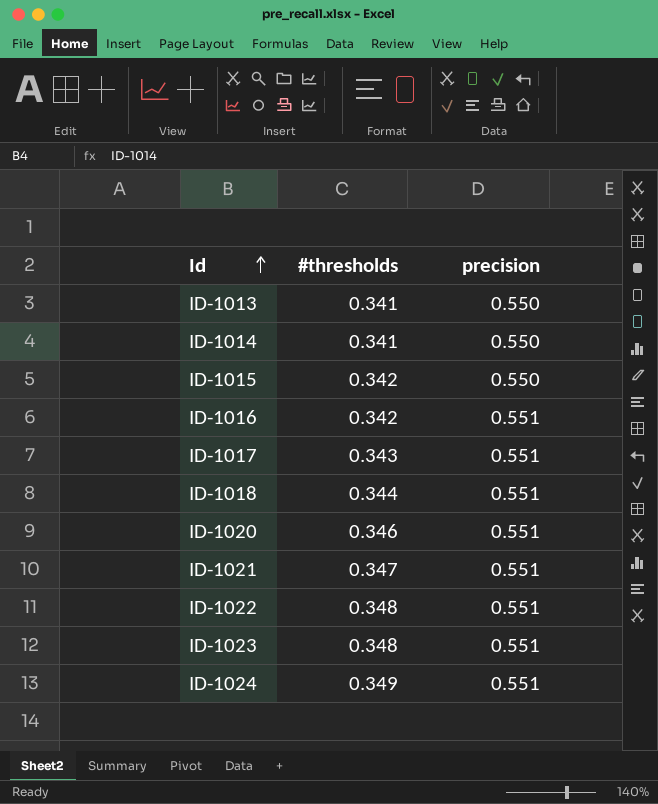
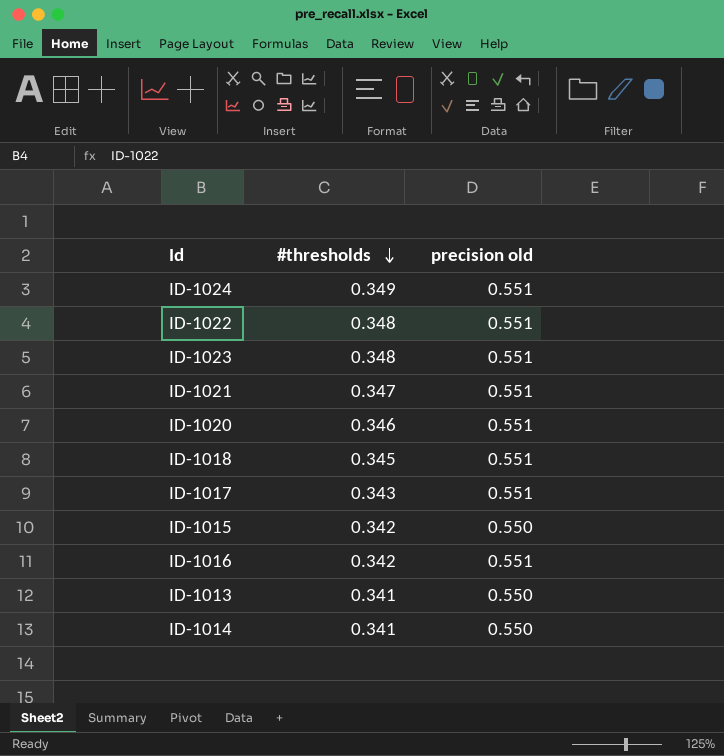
row order: Id ascending -> #thresholds descending
column name: precision -> precision old
ID-1018 | #thresholds: 0.344 -> 0.345

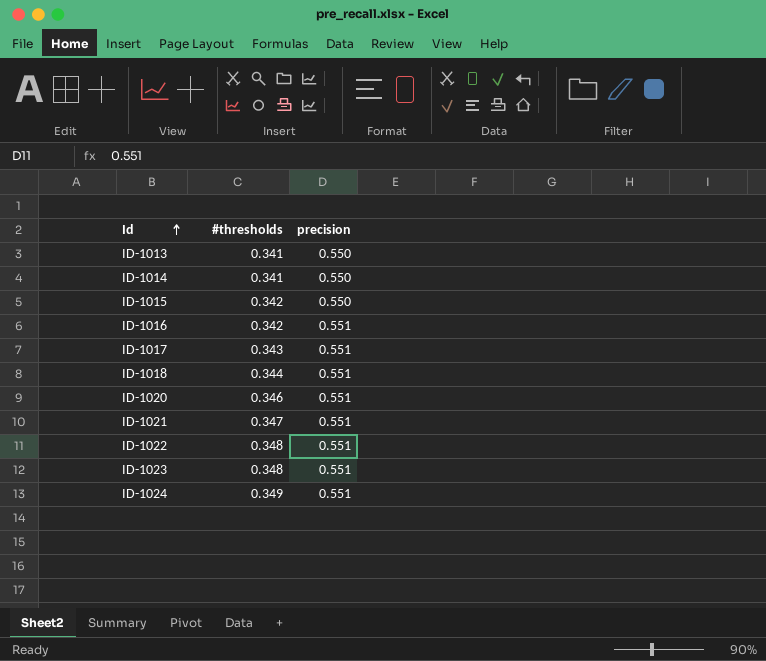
row order: #thresholds descending -> Id ascending
column name: precision old -> precision
ID-1018 | #thresholds: 0.345 -> 0.344

